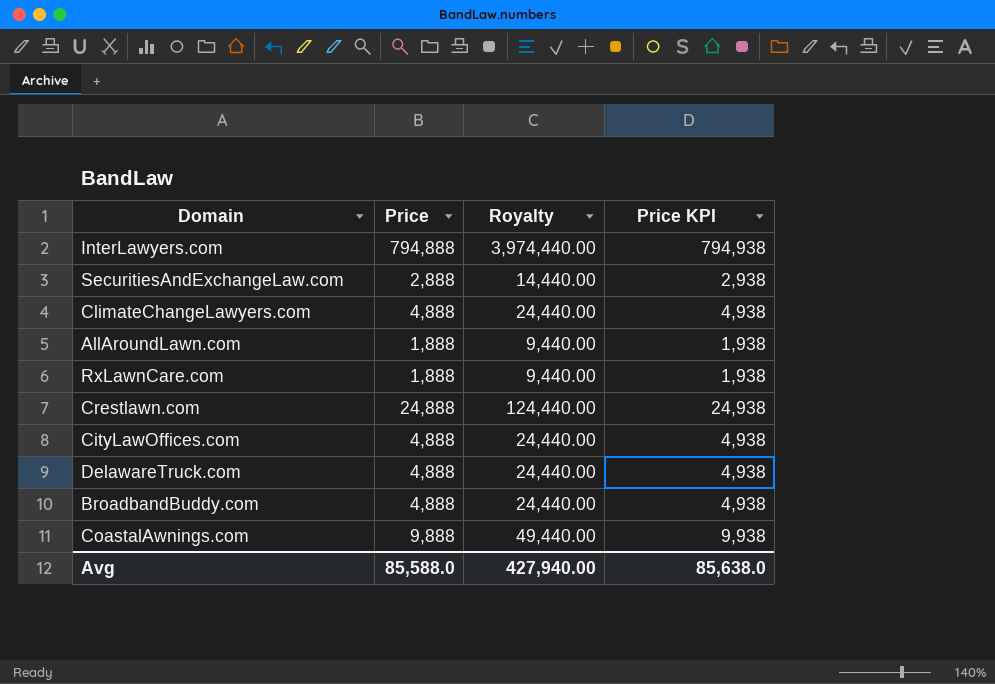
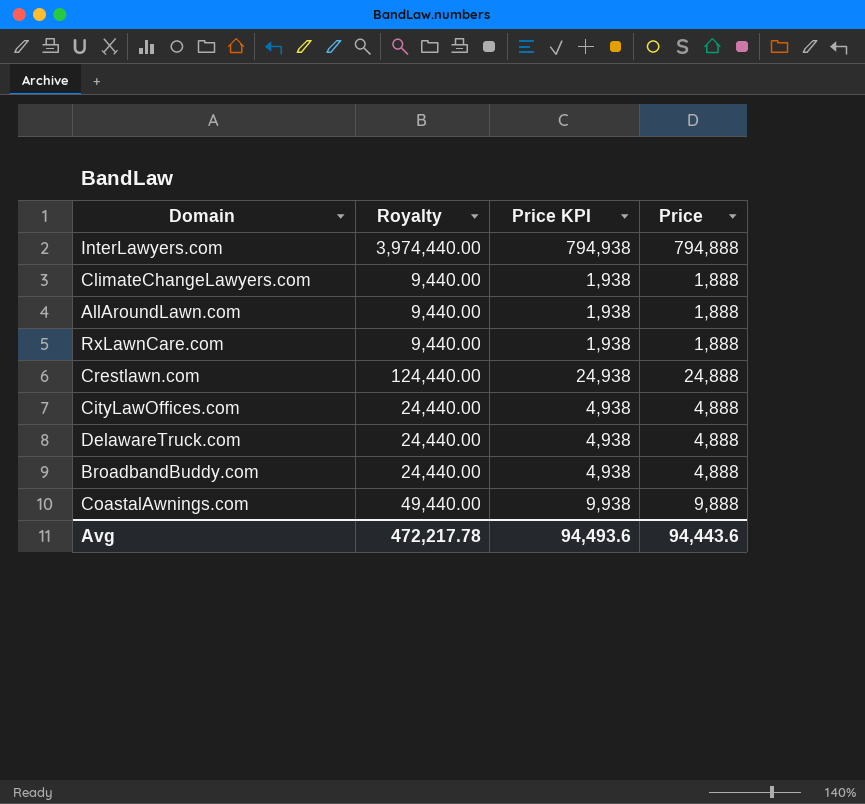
column Price | position: 2 -> 4
row SecuritiesAndExchangeLaw.com: 2,888 | 14,440.00 | 2,938 -> none
ClimateChangeLawyers.com | Royalty: 24,440.00 -> 9,440.00
ClimateChangeLawyers.com | Price KPI: 4,938 -> 1,938
ClimateChangeLawyers.com | Price: 4,888 -> 1,888
Avg | Royalty: 427,940.00 -> 472,217.78
Avg | Price KPI: 85,638.0 -> 94,493.6
Avg | Price: 85,588.0 -> 94,443.6

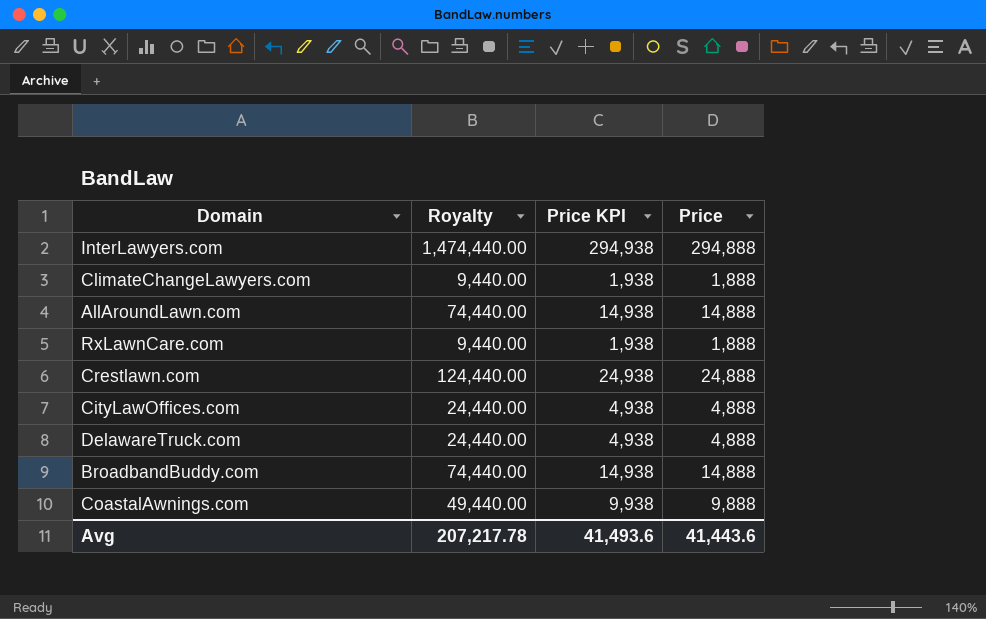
InterLawyers.com | Royalty: 3,974,440.00 -> 1,474,440.00
InterLawyers.com | Price KPI: 794,938 -> 294,938
InterLawyers.com | Price: 794,888 -> 294,888
AllAroundLawn.com | Royalty: 9,440.00 -> 74,440.00
AllAroundLawn.com | Price KPI: 1,938 -> 14,938
AllAroundLawn.com | Price: 1,888 -> 14,888
BroadbandBuddy.com | Royalty: 24,440.00 -> 74,440.00
BroadbandBuddy.com | Price KPI: 4,938 -> 14,938
BroadbandBuddy.com | Price: 4,888 -> 14,888
Avg | Royalty: 472,217.78 -> 207,217.78
Avg | Price KPI: 94,493.6 -> 41,493.6
Avg | Price: 94,443.6 -> 41,443.6

